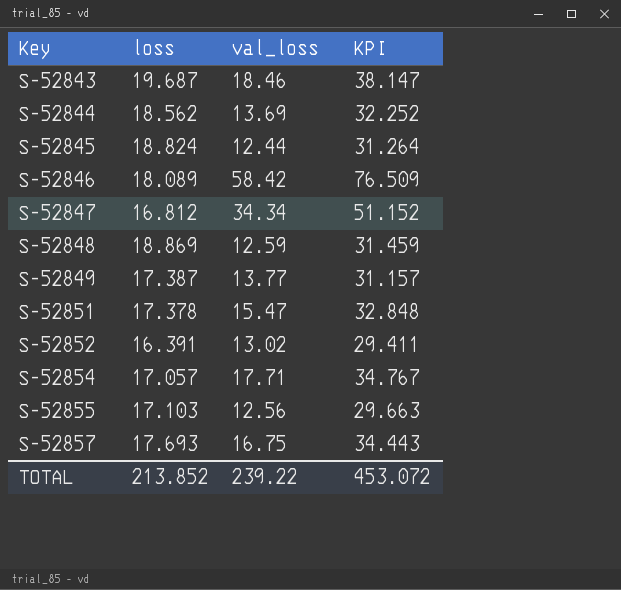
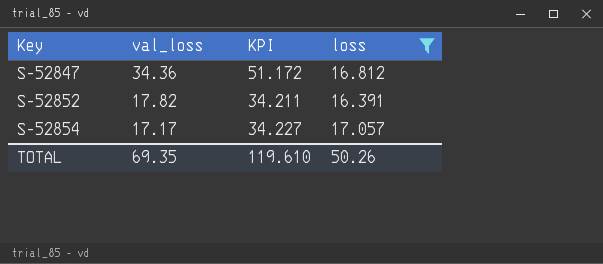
filter: none -> loss <= 17.057
column loss | position: 2 -> 4
S-52847 | val_loss: 34.34 -> 34.36
S-52847 | KPI: 51.152 -> 51.172
S-52852 | val_loss: 13.02 -> 17.82
S-52852 | KPI: 29.411 -> 34.211
S-52854 | val_loss: 17.71 -> 17.17
S-52854 | KPI: 34.767 -> 34.227
TOTAL | val_loss: 239.22 -> 69.35
TOTAL | KPI: 453.072 -> 119.610
TOTAL | loss: 213.852 -> 50.26

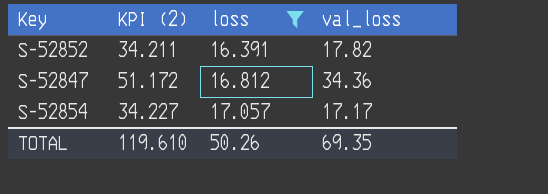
row order: Key ascending -> loss ascending
column name: KPI -> KPI (2)
column val_loss | position: 2 -> 4

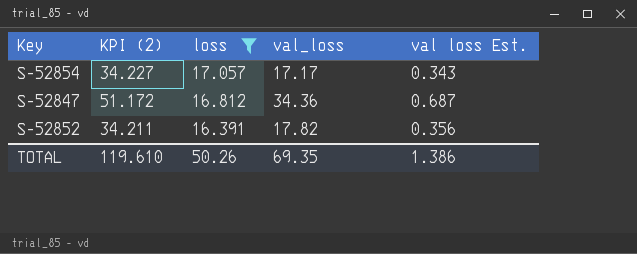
row order: loss ascending -> loss descending
column val loss Est. | formula: none -> [val_loss] * 0.02

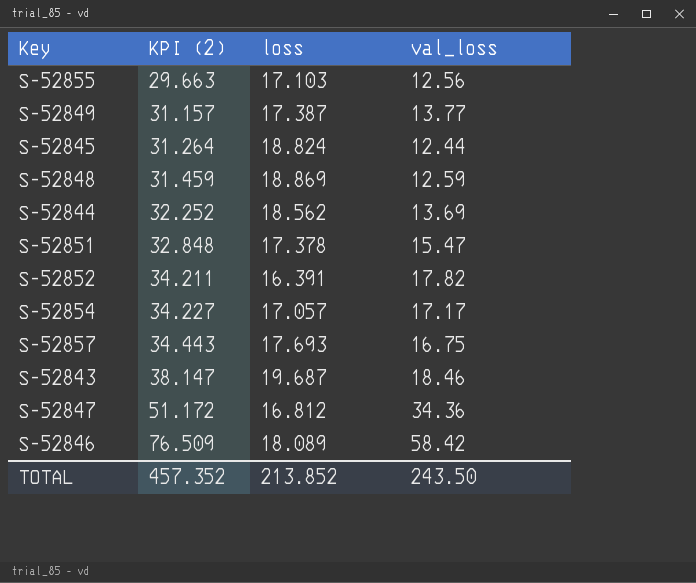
filter: loss <= 17.057 -> none
row order: loss descending -> KPI (2) ascending
column val loss Est. | formula: [val_loss] * 0.02 -> none
TOTAL | KPI (2): 119.610 -> 457.352
TOTAL | loss: 50.26 -> 213.852
TOTAL | val_loss: 69.35 -> 243.50

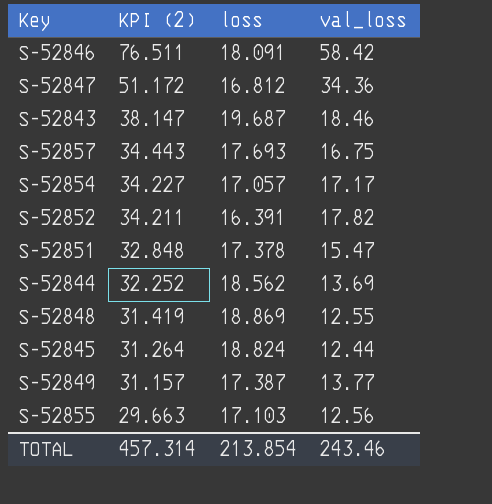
row order: KPI (2) ascending -> KPI (2) descending
S-52846 | KPI (2): 76.509 -> 76.511
S-52846 | loss: 18.089 -> 18.091
S-52848 | KPI (2): 31.459 -> 31.419
S-52848 | val_loss: 12.59 -> 12.55
TOTAL | KPI (2): 457.352 -> 457.314
TOTAL | loss: 213.852 -> 213.854
TOTAL | val_loss: 243.50 -> 243.46

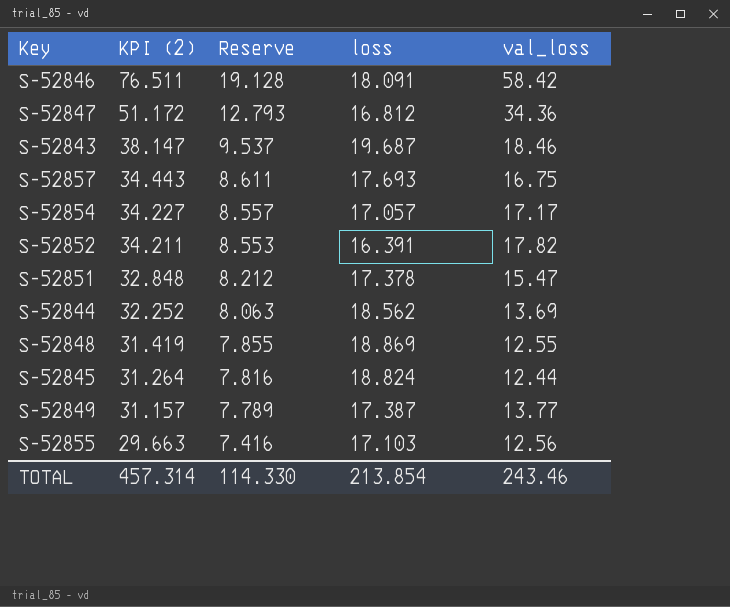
column Reserve | formula: none -> [KPI (2)] * 0.25

